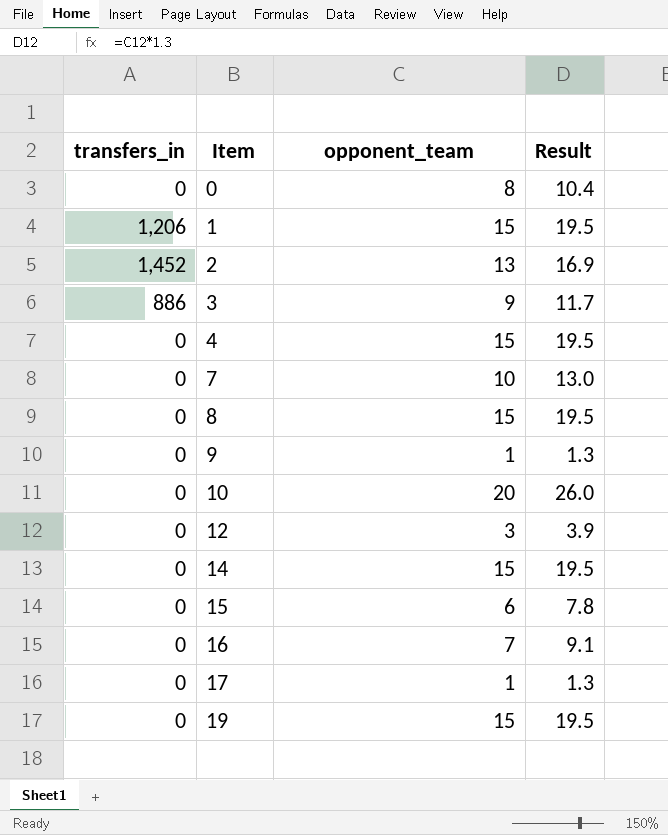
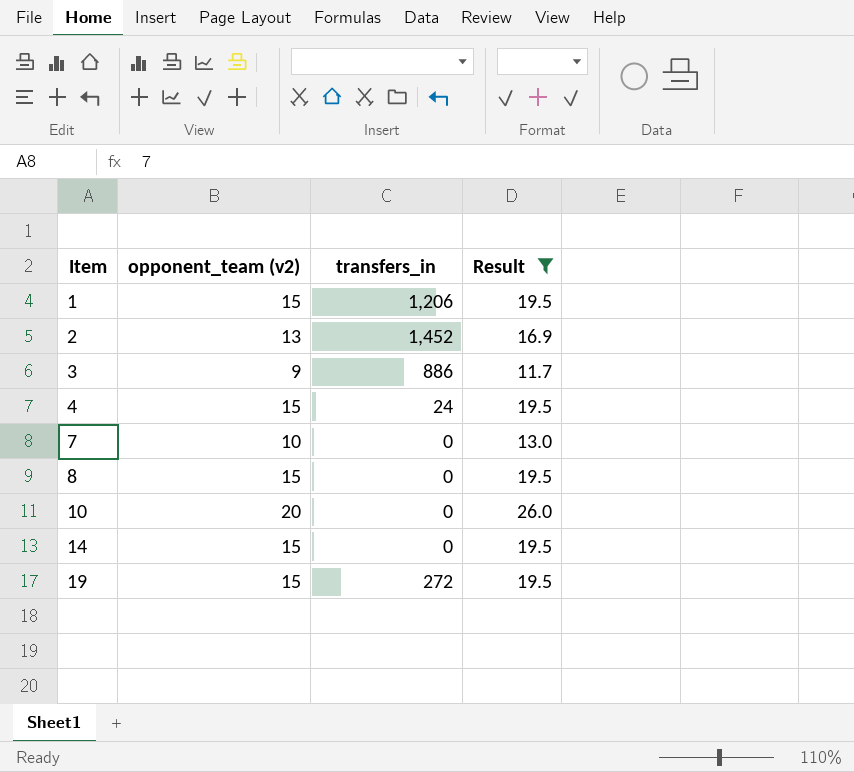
filter: none -> Result >= 11.7
column name: opponent_team -> opponent_team (v2)
column transfers_in | position: 1 -> 3
4 | transfers_in: 0 -> 24
19 | transfers_in: 0 -> 272

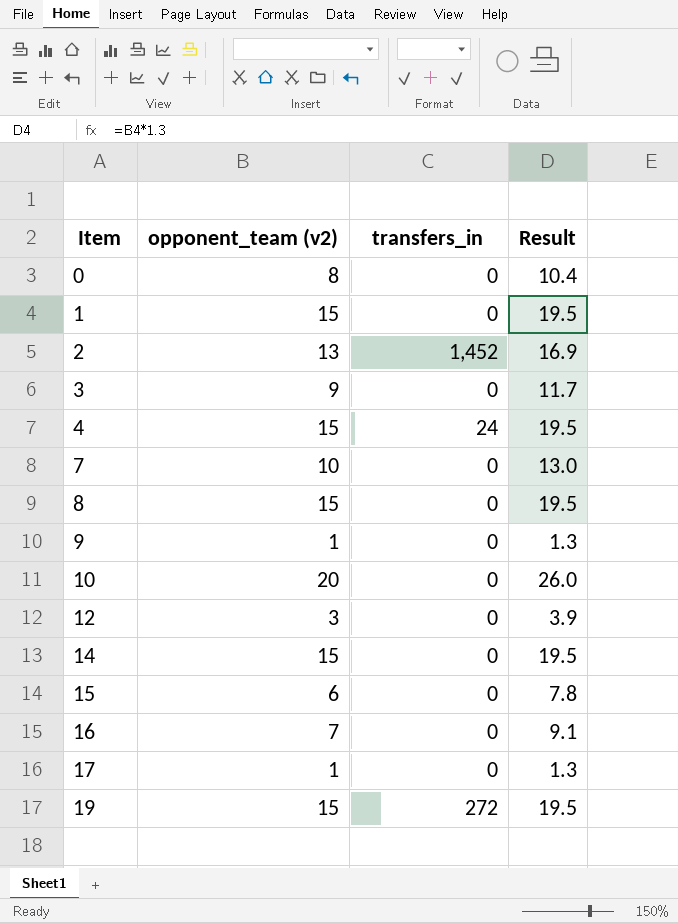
filter: Result >= 11.7 -> none
1 | transfers_in: 1,206 -> 0
3 | transfers_in: 886 -> 0

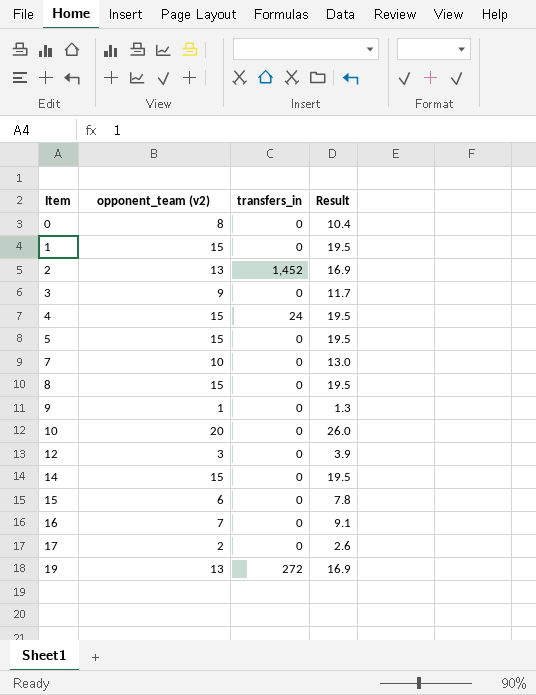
row 5: none -> 15 | 0 | 19.5
17 | opponent_team (v2): 1 -> 2
17 | Result: 1.3 -> 2.6
19 | opponent_team (v2): 15 -> 13
19 | Result: 19.5 -> 16.9

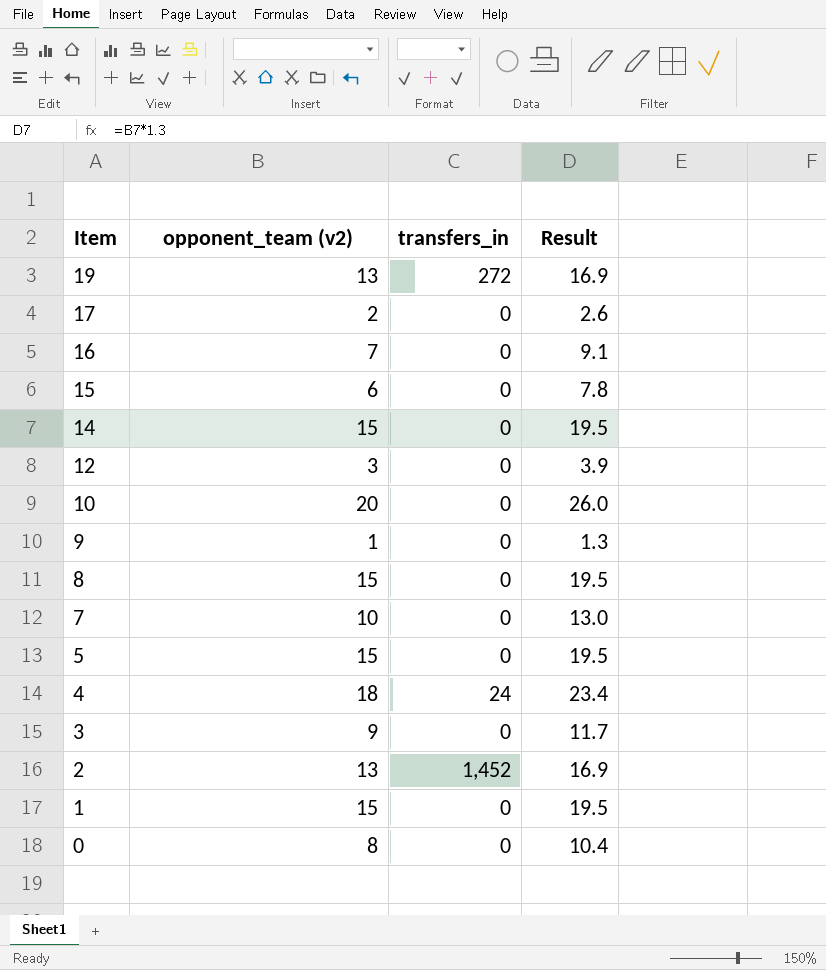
row order: Item ascending -> Item descending
4 | opponent_team (v2): 15 -> 18
4 | Result: 19.5 -> 23.4

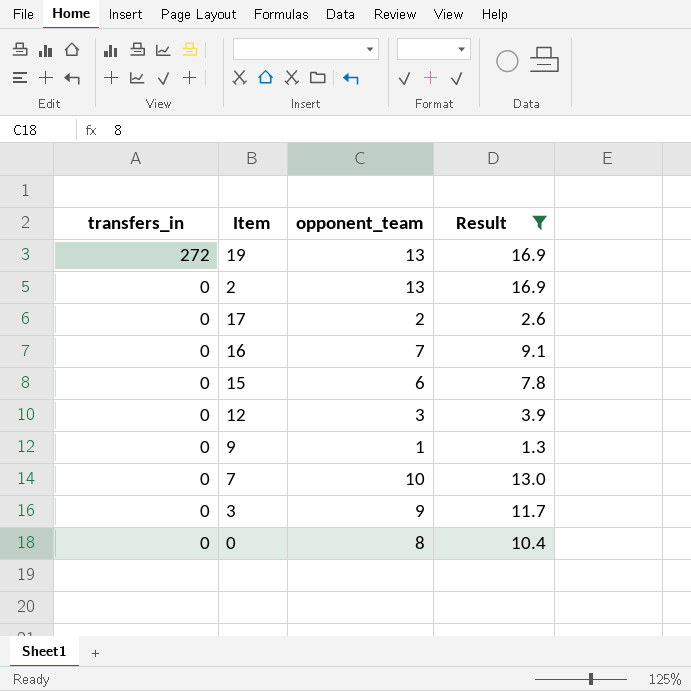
filter: none -> Result <= 16.9
row order: Item descending -> transfers_in descending
column transfers_in | position: 3 -> 1
column name: opponent_team (v2) -> opponent_team
2 | transfers_in: 1,452 -> 0

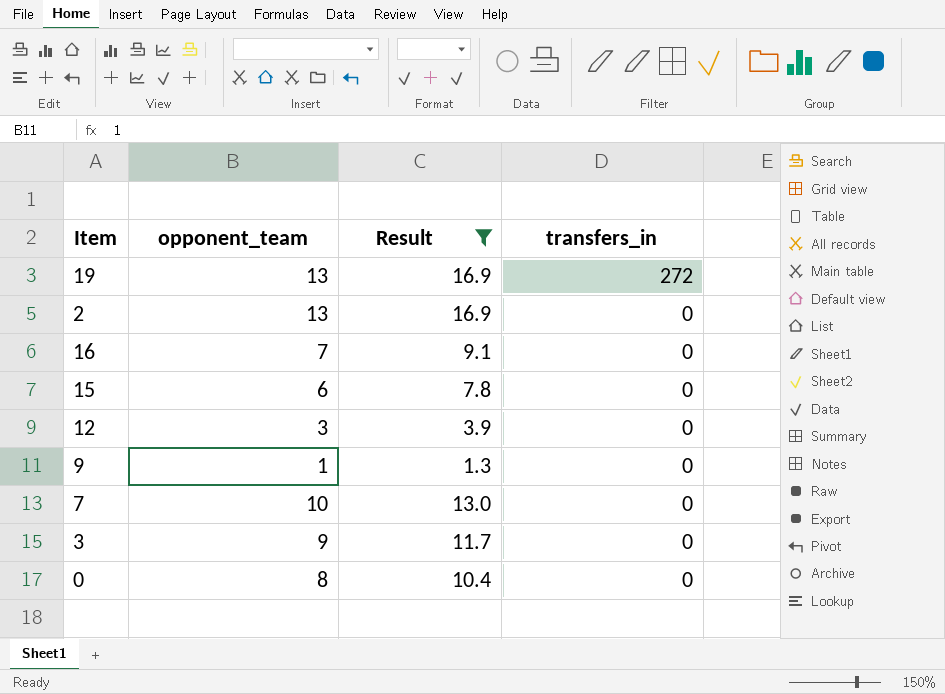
column transfers_in | position: 1 -> 4
row 17: 0 | 2 | 2.6 -> none

